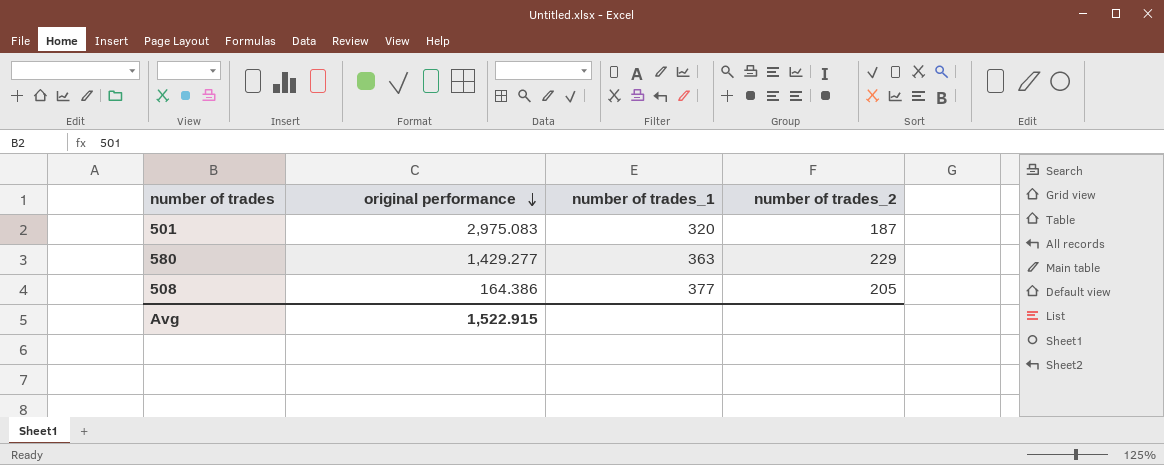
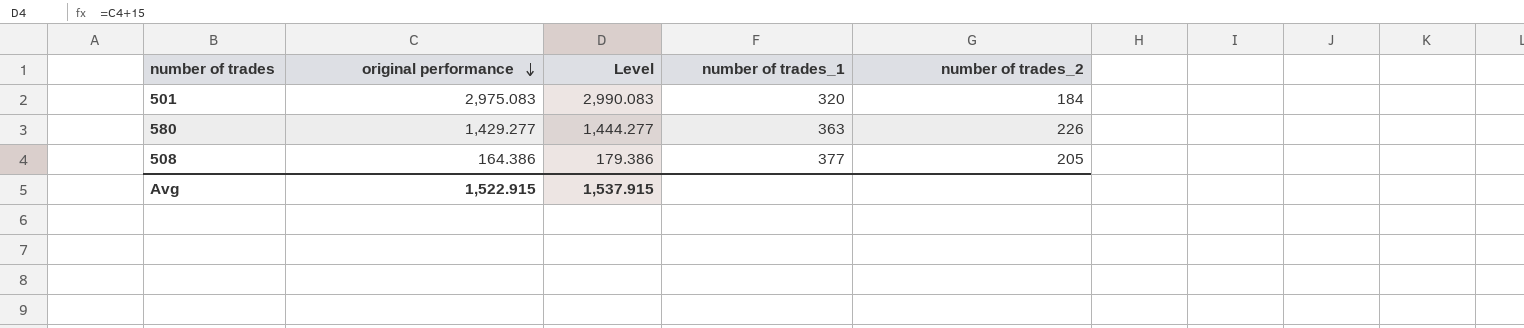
column Level | formula: none -> [original performance] + 15
501 | number of trades_2: 187 -> 184
580 | number of trades_2: 229 -> 226

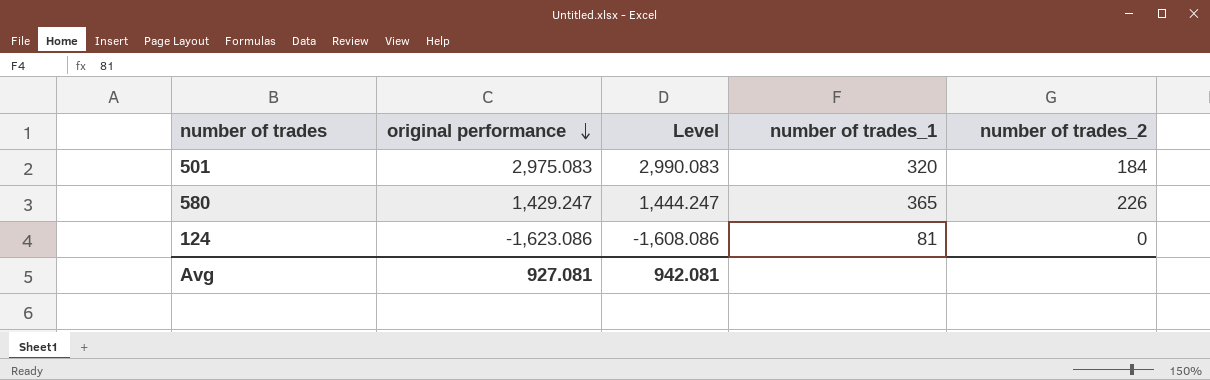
row 508: 164.386 | 179.386 | 377 | 205 -> none
580 | original performance: 1,429.277 -> 1,429.247
580 | Level: 1,444.277 -> 1,444.247
580 | number of trades_1: 363 -> 365
row 124: none -> -1,623.086 | -1,608.086 | 81 | 0
Avg | original performance: 1,522.915 -> 927.081
Avg | Level: 1,537.915 -> 942.081

